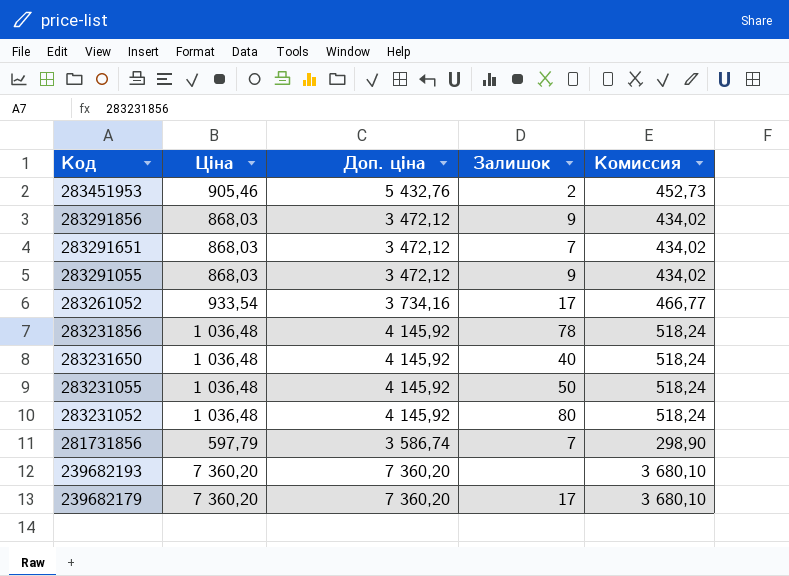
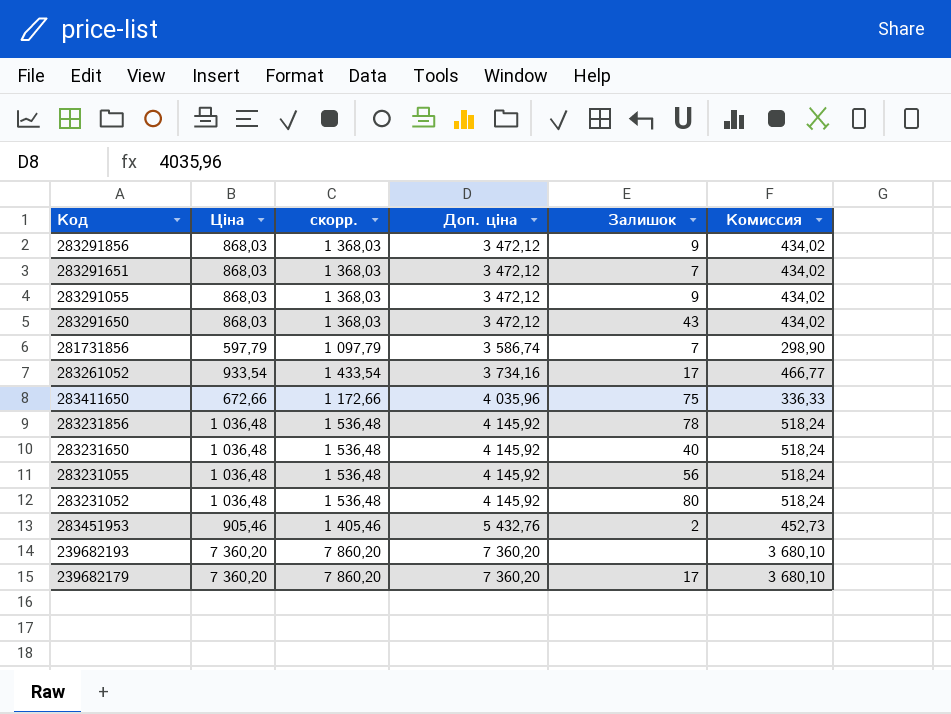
row order: Код descending -> Доп. ціна ascending
column скорр. | formula: none -> [Ціна] + 500
row 283291650: none -> 868,03 | 1 368,03 | 3 472,12 | 43 | 434,02
row 283411650: none -> 672,66 | 1 172,66 | 4 035,96 | 75 | 336,33
283231055 | Залишок: 50 -> 56

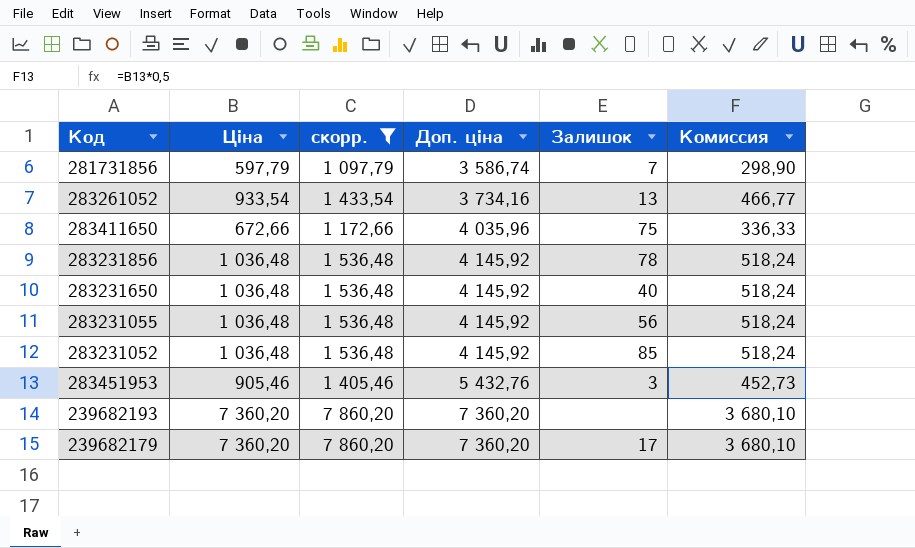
filter: none -> скорр. != 1 368,03
283261052 | Залишок: 17 -> 13
283231052 | Залишок: 80 -> 85
283451953 | Залишок: 2 -> 3

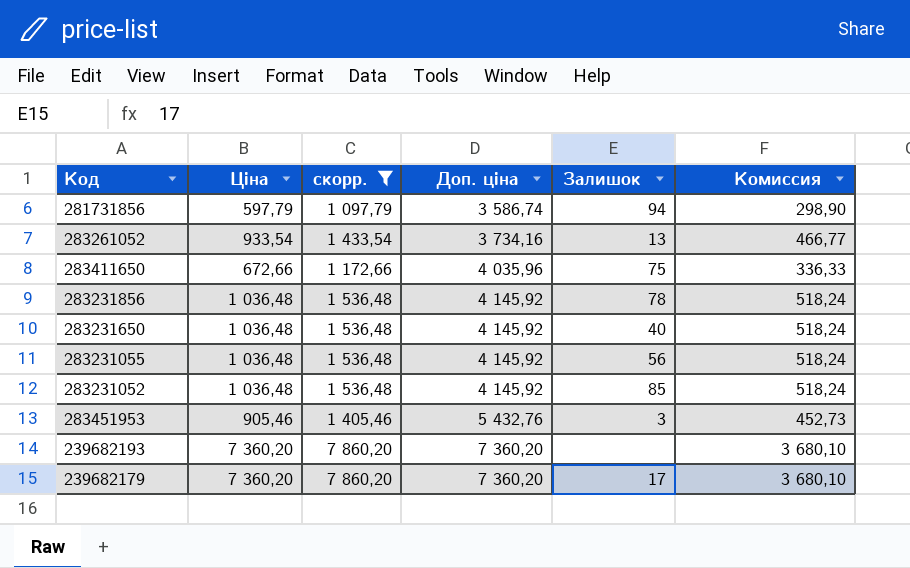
281731856 | Залишок: 7 -> 94

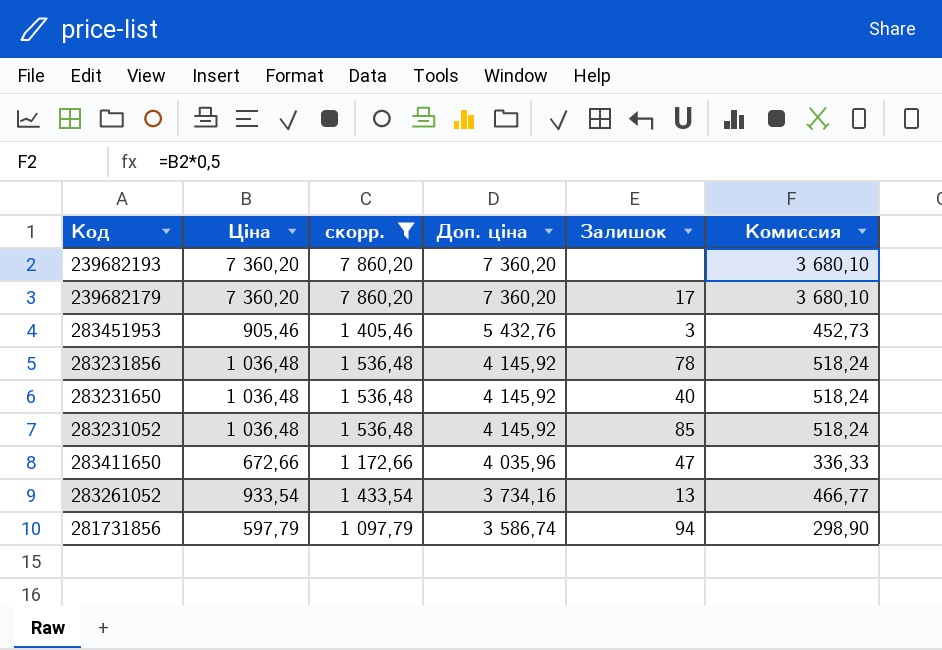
row order: Доп. ціна ascending -> Доп. ціна descending
row 283231055: 1 036,48 | 1 536,48 | 4 145,92 | 56 | 518,24 -> none
283411650 | Залишок: 75 -> 47

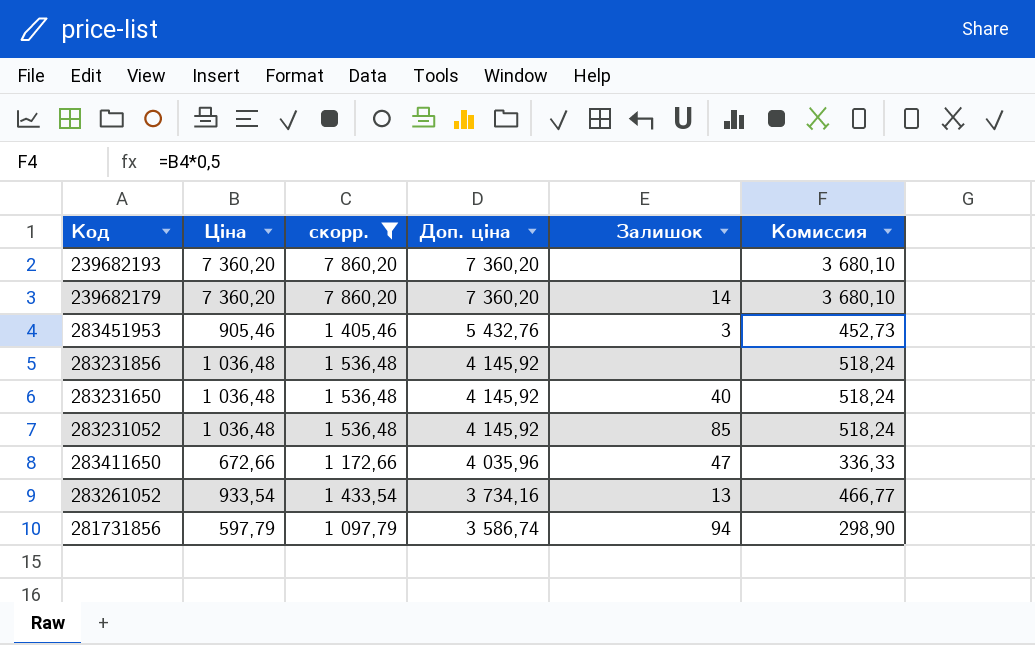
239682179 | Залишок: 17 -> 14
283231856 | Залишок: 78 -> none

